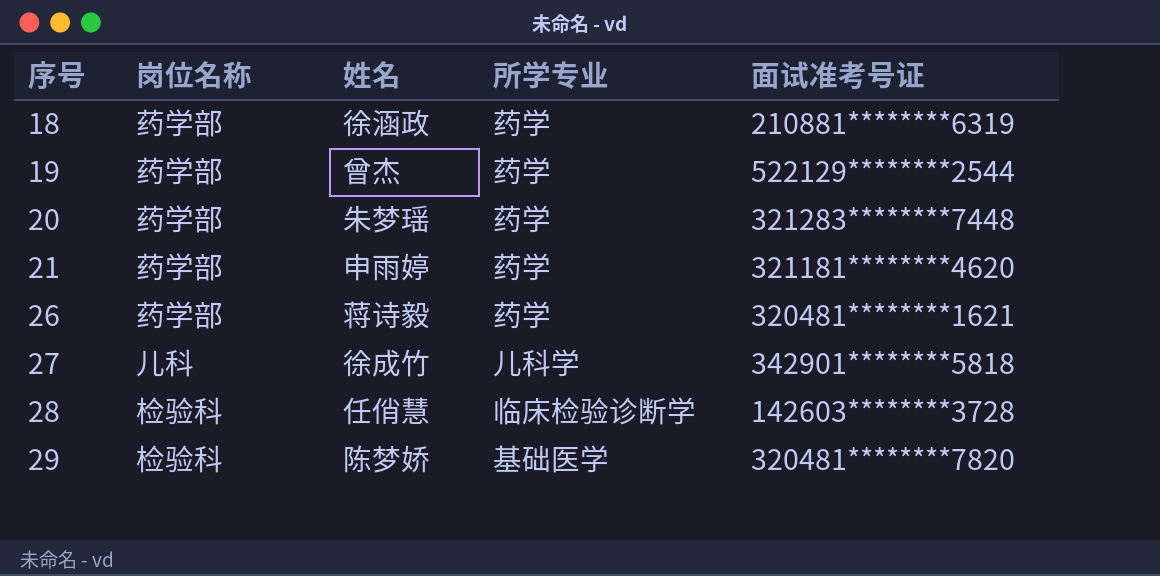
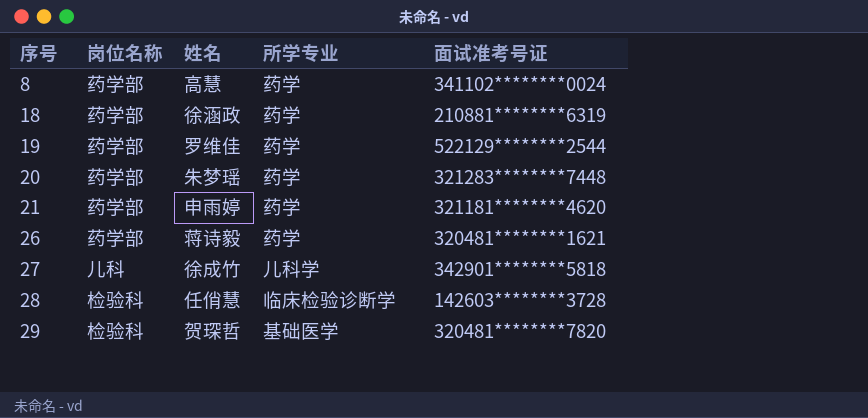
row 8: none -> 药学部 | 高慧 | 药学 | 341102********0024
19 | 姓名: 曾杰 -> 罗维佳
29 | 姓名: 陈梦娇 -> 贺琛哲

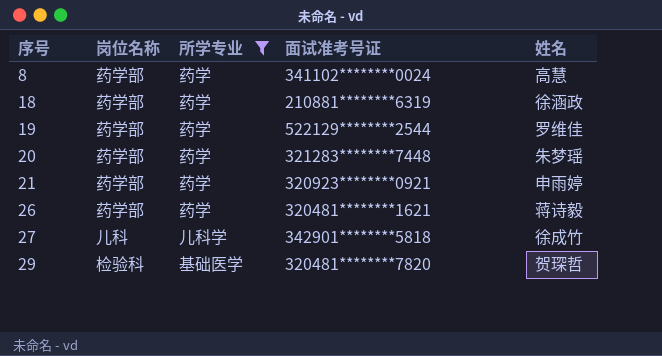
filter: none -> 所学专业 != 临床检验诊断学
column 姓名 | position: 3 -> 5
21 | 面试准考号证: 321181********4620 -> 320923********0921

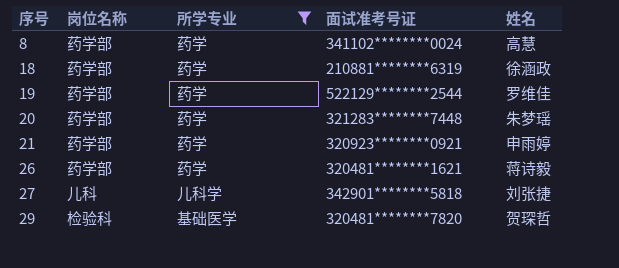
27 | 姓名: 徐成竹 -> 刘张捷

